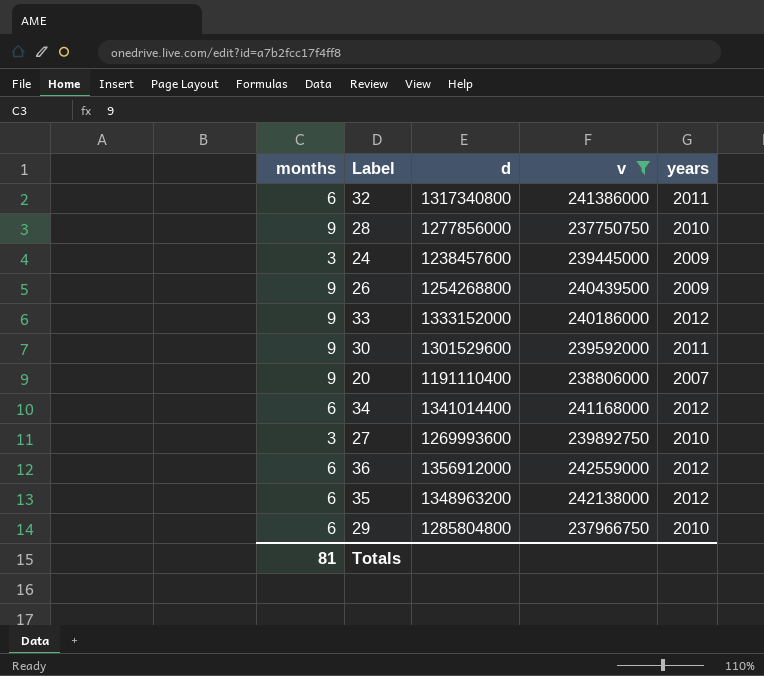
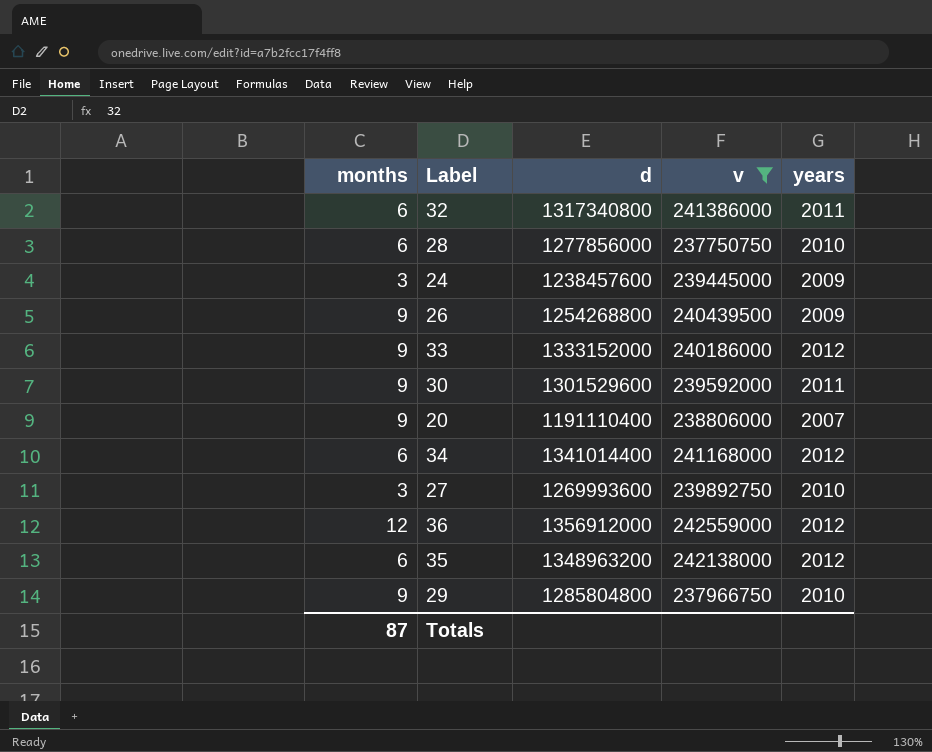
28 | months: 9 -> 6
36 | months: 6 -> 12
29 | months: 6 -> 9
Totals | months: 81 -> 87

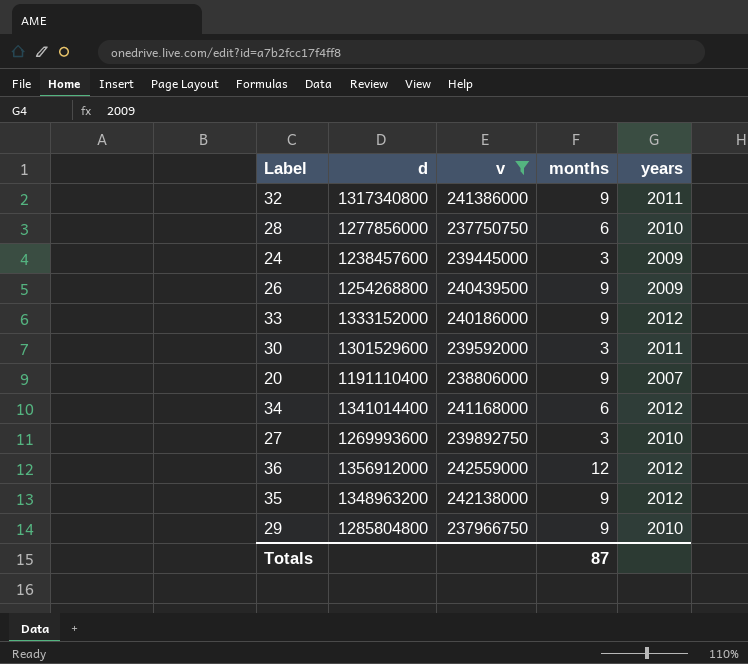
column months | position: 1 -> 4
32 | months: 6 -> 9
30 | months: 9 -> 3
35 | months: 6 -> 9

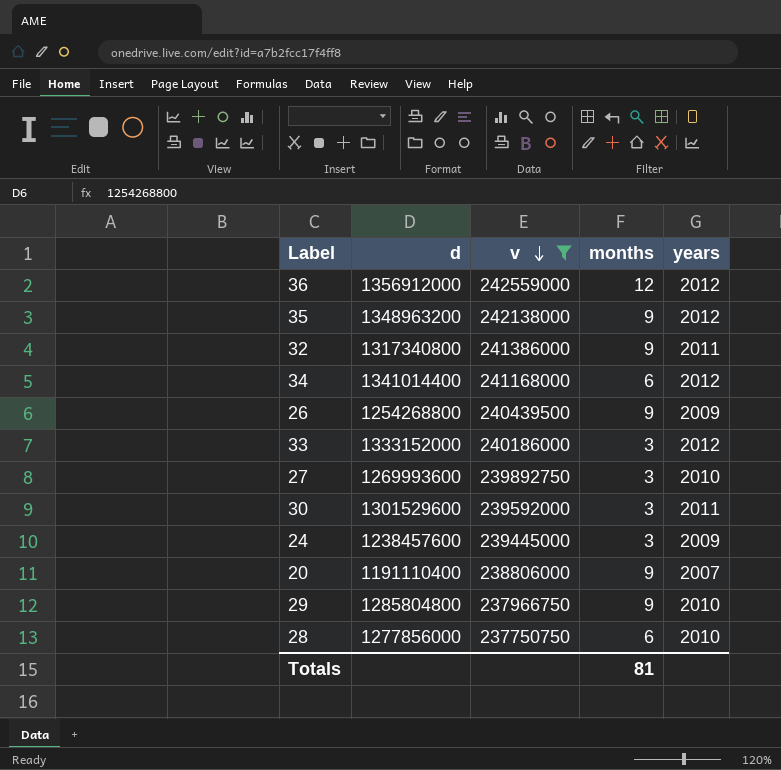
row order: none -> v descending
33 | months: 9 -> 3
Totals | months: 87 -> 81

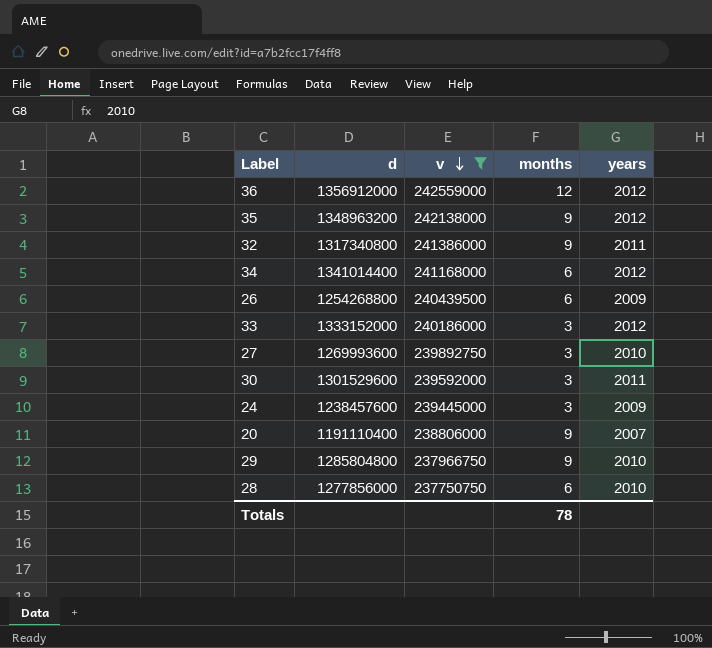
26 | months: 9 -> 6
Totals | months: 81 -> 78

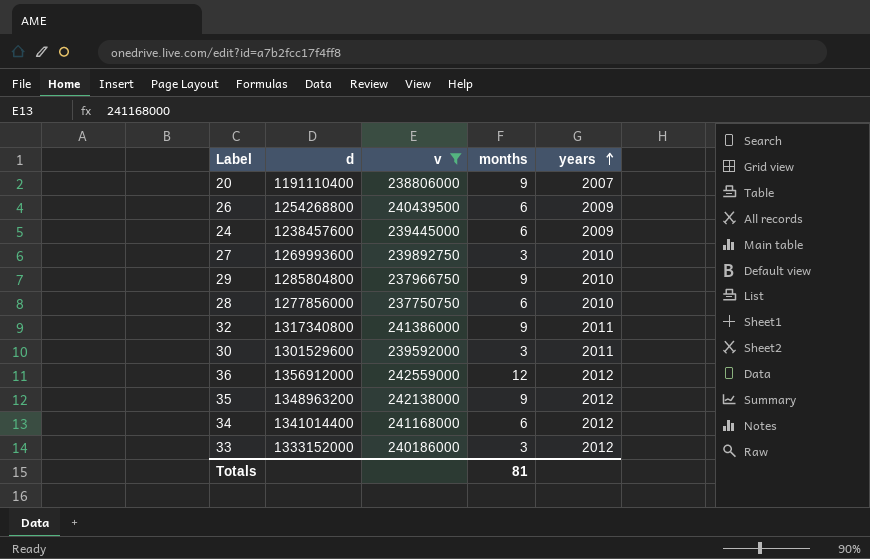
row order: v descending -> years ascending
24 | months: 3 -> 6
Totals | months: 78 -> 81

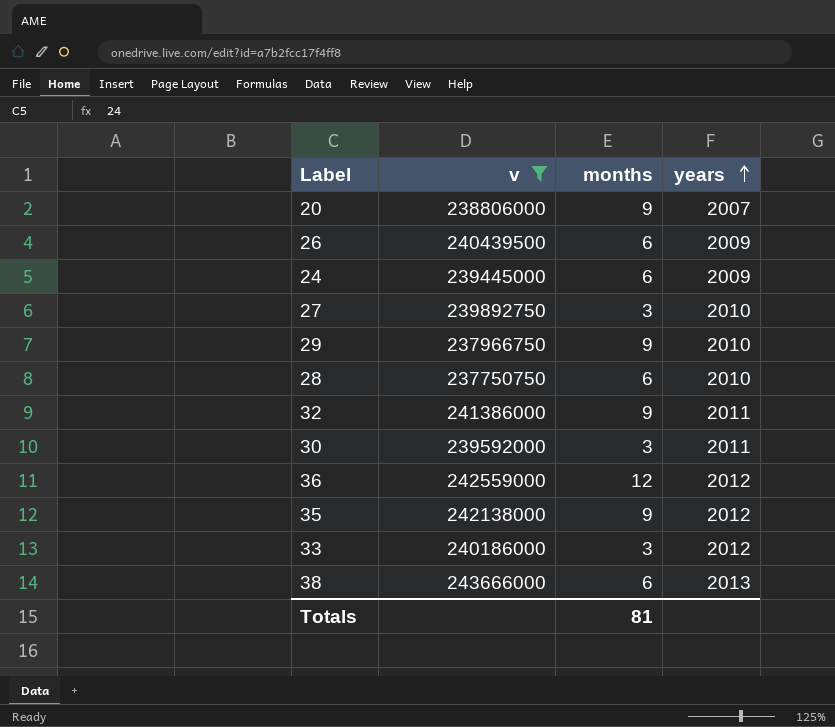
column d | position: 2 -> none
row 34: 1341014400 | 241168000 | 6 | 2012 -> none
row 38: none -> 243666000 | 6 | 2013

